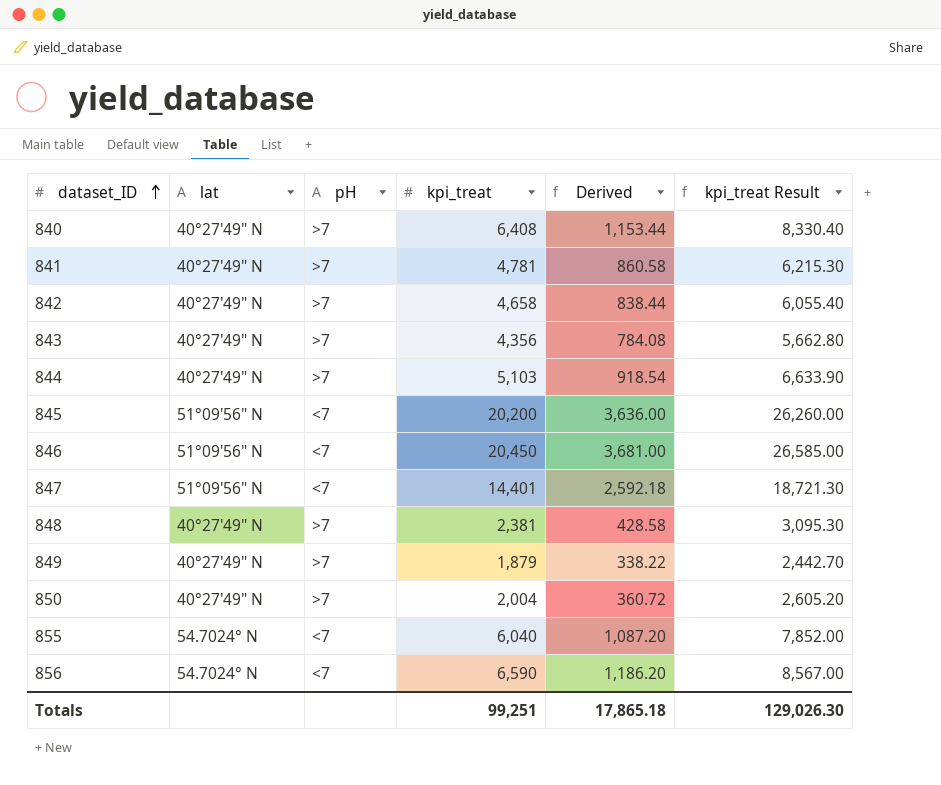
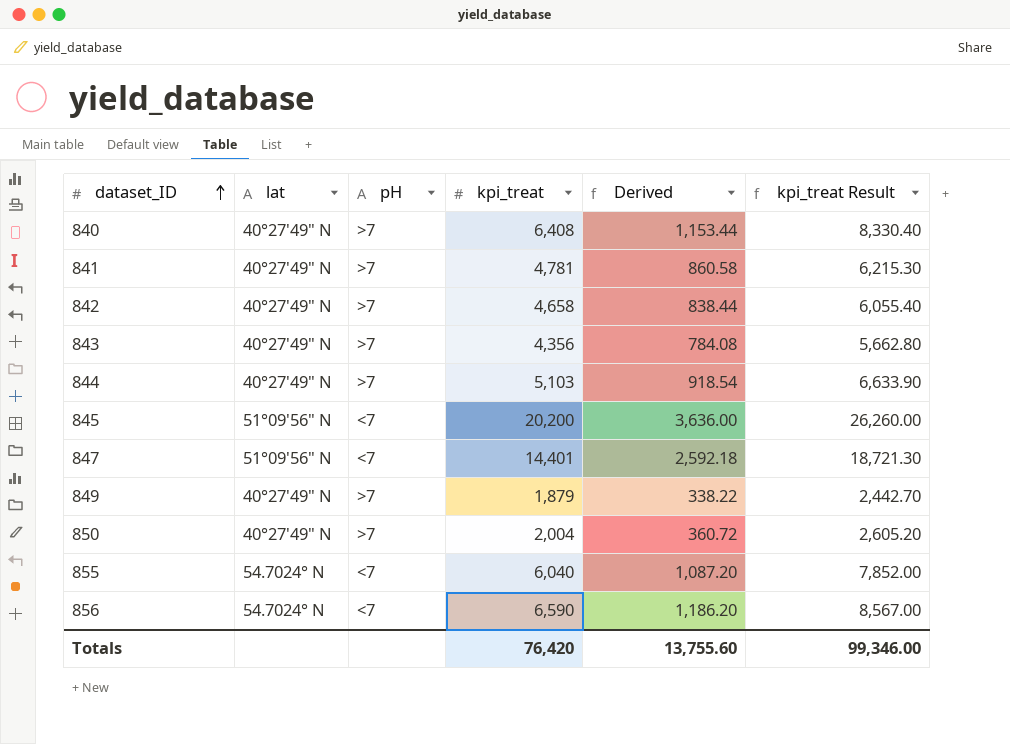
row 846: 51°09'56" N | <7 | 20,450 | 3,681.00 | 26,585.00 -> none
row 848: 40°27'49" N | >7 | 2,381 | 428.58 | 3,095.30 -> none
Totals | kpi_treat: 99,251 -> 76,420
Totals | Derived: 17,865.18 -> 13,755.60
Totals | kpi_treat Result: 129,026.30 -> 99,346.00

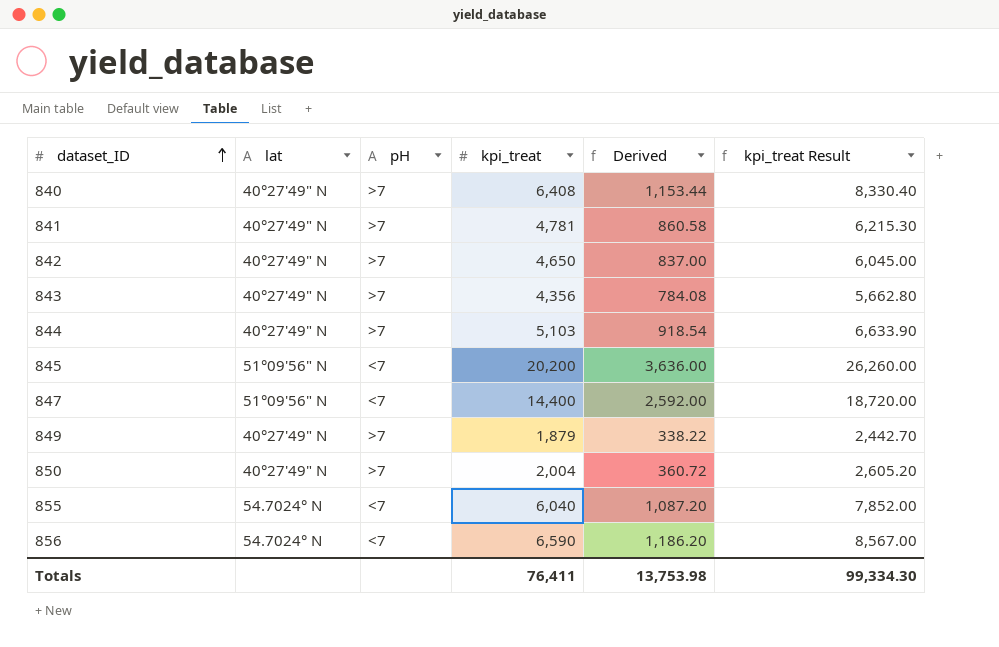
842 | kpi_treat: 4,658 -> 4,650
842 | Derived: 838.44 -> 837.00
842 | kpi_treat Result: 6,055.40 -> 6,045.00
847 | kpi_treat: 14,401 -> 14,400
847 | Derived: 2,592.18 -> 2,592.00
847 | kpi_treat Result: 18,721.30 -> 18,720.00
Totals | kpi_treat: 76,420 -> 76,411
Totals | Derived: 13,755.60 -> 13,753.98
Totals | kpi_treat Result: 99,346.00 -> 99,334.30

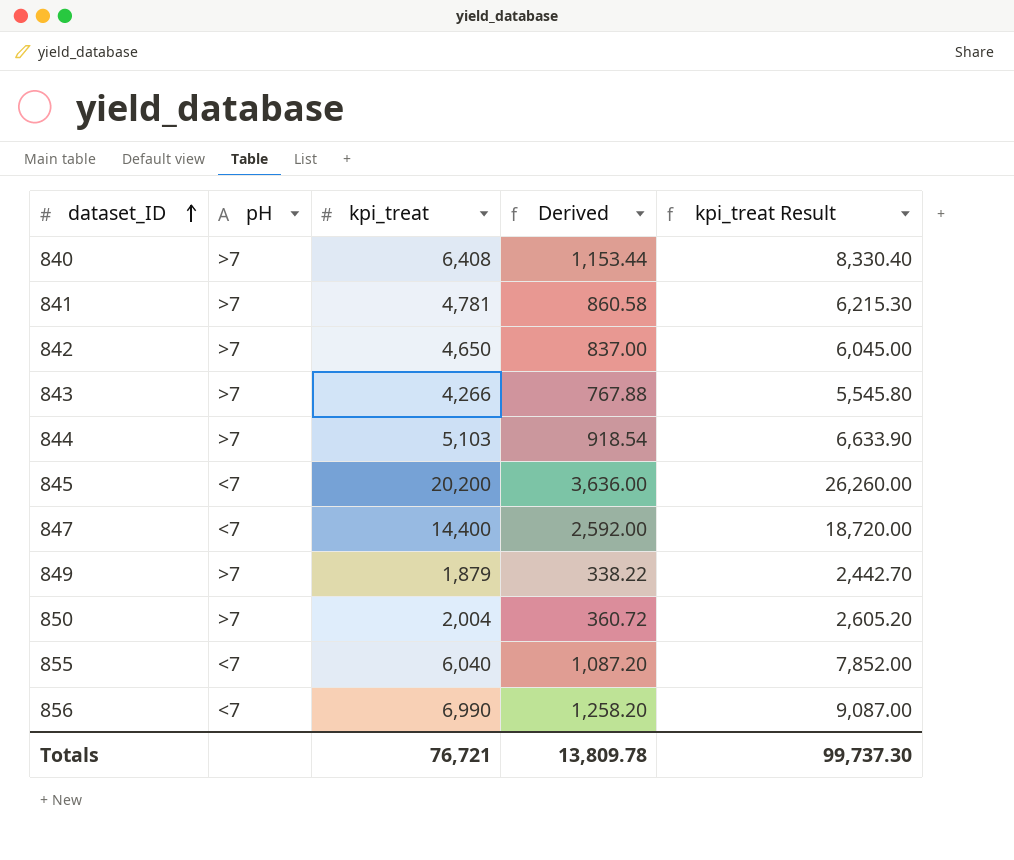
column lat | position: 2 -> none
843 | kpi_treat: 4,356 -> 4,266
843 | Derived: 784.08 -> 767.88
843 | kpi_treat Result: 5,662.80 -> 5,545.80
856 | kpi_treat: 6,590 -> 6,990
856 | Derived: 1,186.20 -> 1,258.20
856 | kpi_treat Result: 8,567.00 -> 9,087.00
Totals | kpi_treat: 76,411 -> 76,721
Totals | Derived: 13,753.98 -> 13,809.78
Totals | kpi_treat Result: 99,334.30 -> 99,737.30

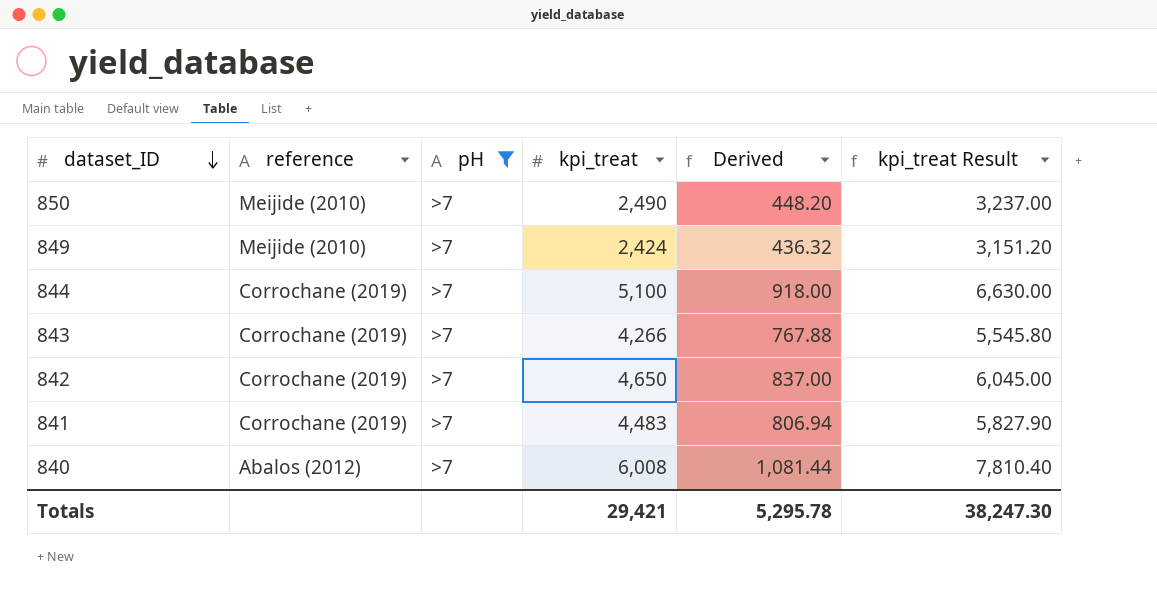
filter: none -> pH = >7
row order: dataset_ID ascending -> dataset_ID descending
column reference | position: none -> 2
850 | kpi_treat: 2,004 -> 2,490
850 | Derived: 360.72 -> 448.20
850 | kpi_treat Result: 2,605.20 -> 3,237.00
849 | kpi_treat: 1,879 -> 2,424
849 | Derived: 338.22 -> 436.32
849 | kpi_treat Result: 2,442.70 -> 3,151.20
844 | kpi_treat: 5,103 -> 5,100
844 | Derived: 918.54 -> 918.00
844 | kpi_treat Result: 6,633.90 -> 6,630.00
841 | kpi_treat: 4,781 -> 4,483
841 | Derived: 860.58 -> 806.94
841 | kpi_treat Result: 6,215.30 -> 5,827.90
840 | kpi_treat: 6,408 -> 6,008
840 | Derived: 1,153.44 -> 1,081.44
840 | kpi_treat Result: 8,330.40 -> 7,810.40
Totals | kpi_treat: 76,721 -> 29,421
Totals | Derived: 13,809.78 -> 5,295.78
Totals | kpi_treat Result: 99,737.30 -> 38,247.30

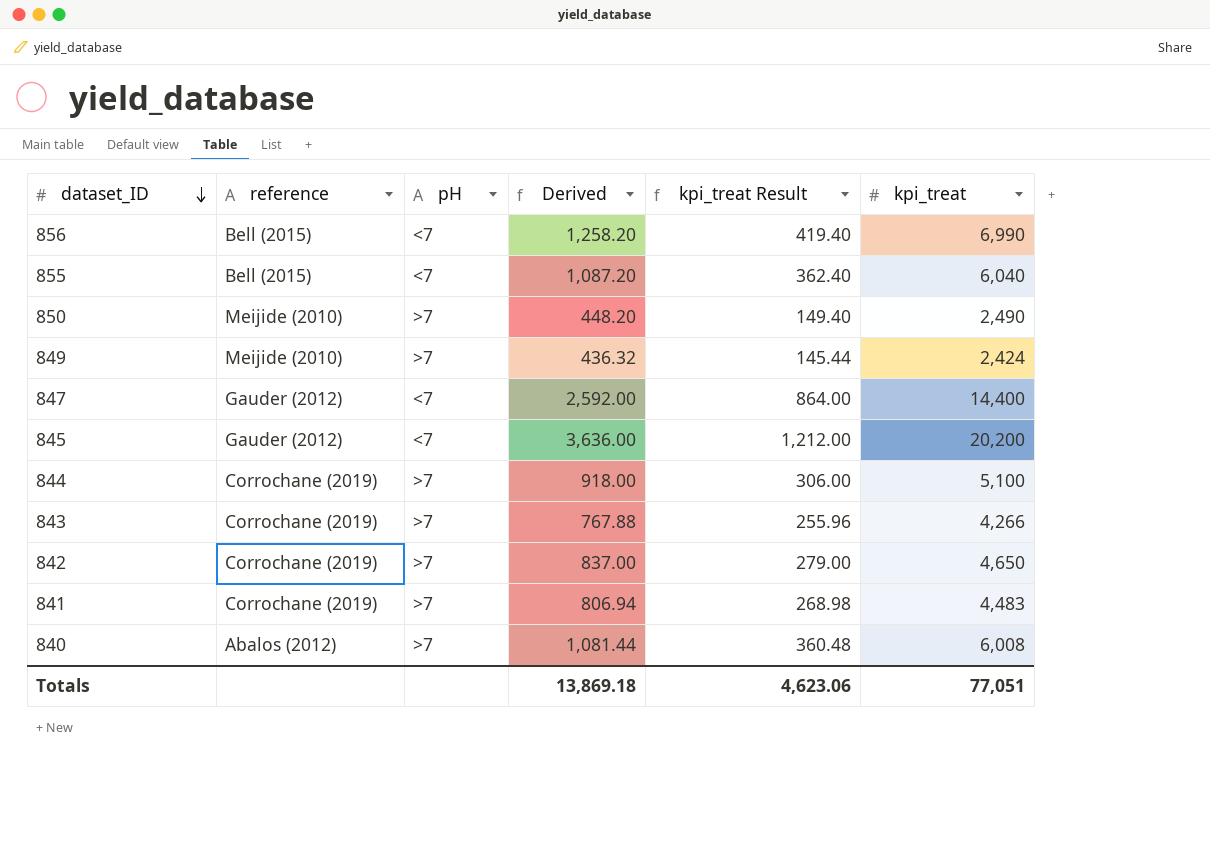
filter: pH = >7 -> none
column kpi_treat Result | formula: [kpi_treat] * 1.3 -> [kpi_treat] * 0.06
column kpi_treat | position: 4 -> 6
Totals | Derived: 5,295.78 -> 13,869.18
Totals | kpi_treat Result: 38,247.30 -> 4,623.06
Totals | kpi_treat: 29,421 -> 77,051

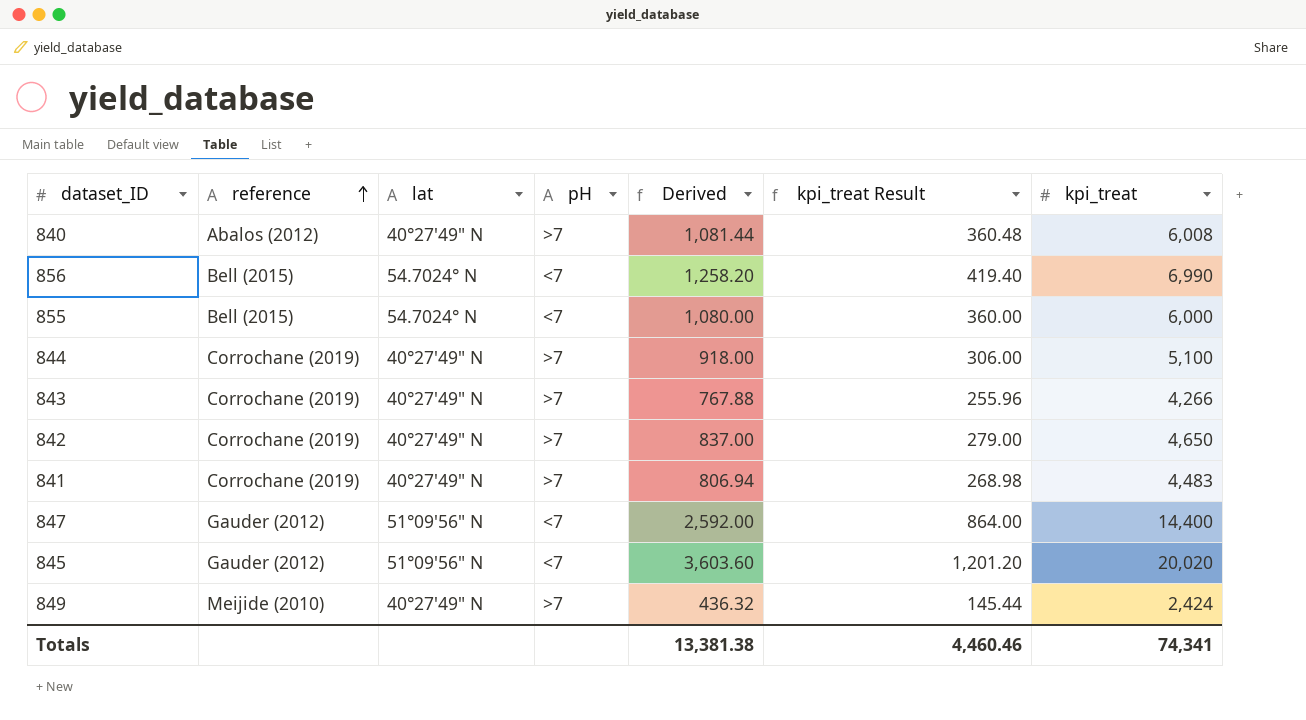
row order: dataset_ID descending -> reference ascending
column lat | position: none -> 3
row 850: Meijide (2010) | >7 | 448.20 | 149.40 | 2,490 -> none
855 | Derived: 1,087.20 -> 1,080.00
855 | kpi_treat Result: 362.40 -> 360.00
855 | kpi_treat: 6,040 -> 6,000
845 | Derived: 3,636.00 -> 3,603.60
845 | kpi_treat Result: 1,212.00 -> 1,201.20
845 | kpi_treat: 20,200 -> 20,020
Totals | Derived: 13,869.18 -> 13,381.38
Totals | kpi_treat Result: 4,623.06 -> 4,460.46
Totals | kpi_treat: 77,051 -> 74,341

